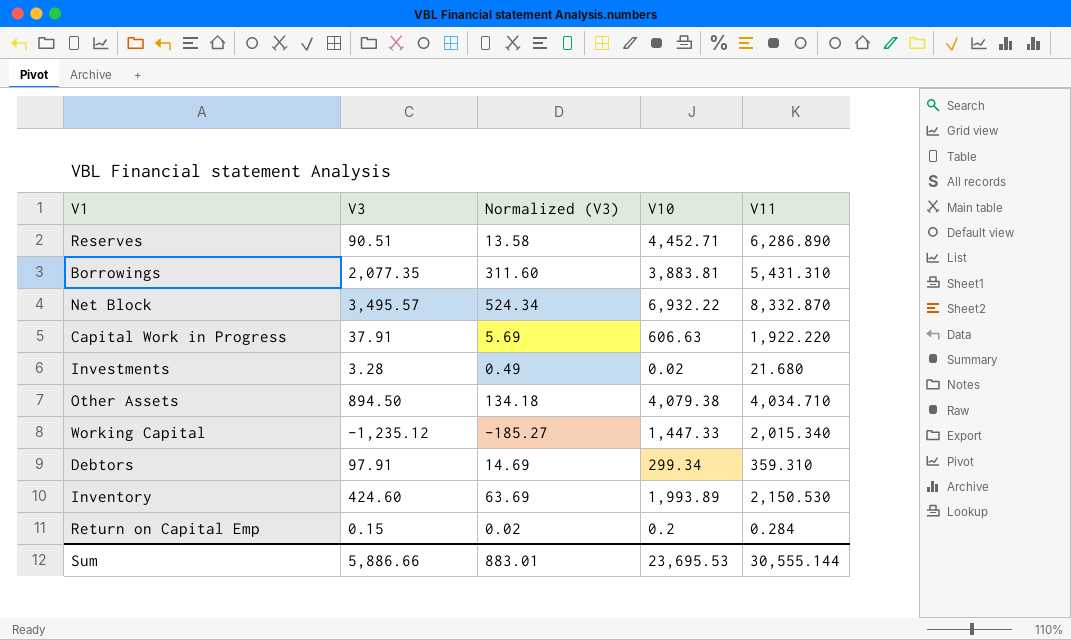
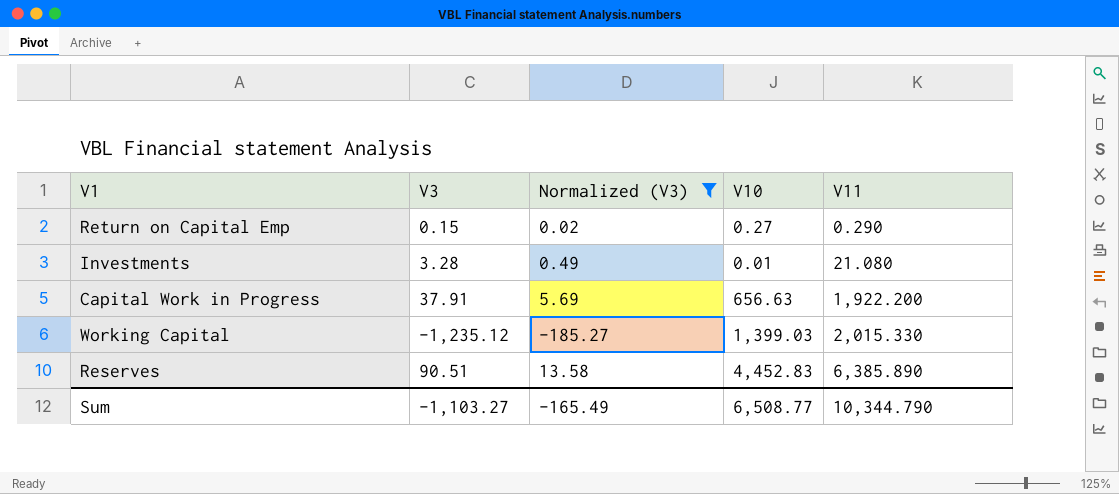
filter: none -> Normalized (V3) <= 13.58
row order: none -> V11 ascending
Return on Capital Emp | V10: 0.2 -> 0.27
Return on Capital Emp | V11: 0.284 -> 0.290
Investments | V10: 0.02 -> 0.01
Investments | V11: 21.680 -> 21.080
Capital Work in Progress | V10: 606.63 -> 656.63
Capital Work in Progress | V11: 1,922.220 -> 1,922.200
Working Capital | V10: 1,447.33 -> 1,399.03
Working Capital | V11: 2,015.340 -> 2,015.330
Reserves | V10: 4,452.71 -> 4,452.83
Reserves | V11: 6,286.890 -> 6,385.890
Sum | V3: 5,886.66 -> -1,103.27
Sum | Normalized (V3): 883.01 -> -165.49
Sum | V10: 23,695.53 -> 6,508.77
Sum | V11: 30,555.144 -> 10,344.790

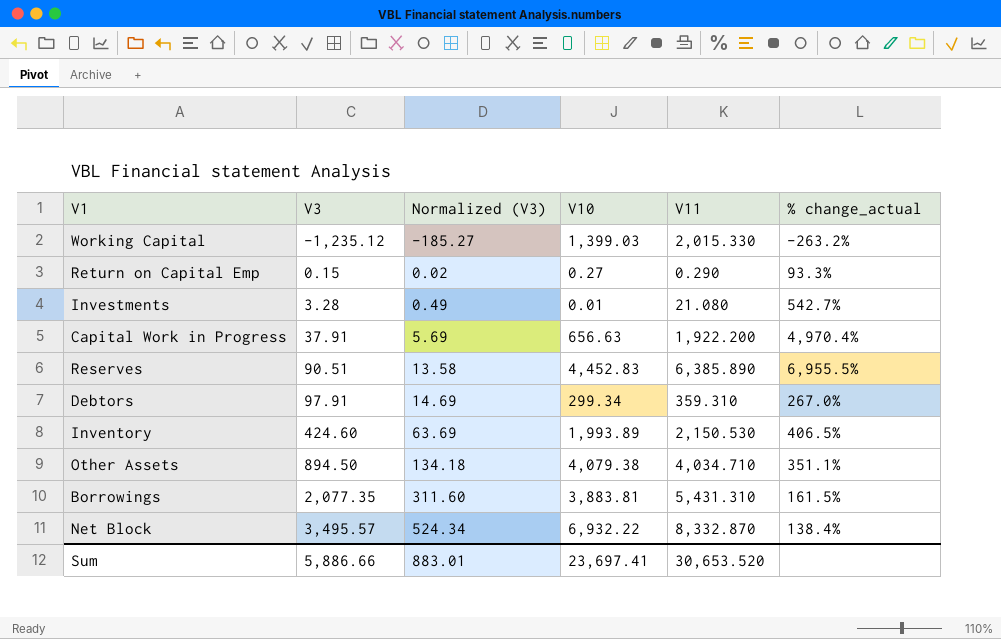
filter: Normalized (V3) <= 13.58 -> none
row order: V11 ascending -> V3 ascending
column % change_actual | formula: none -> ([V11] - [V3]) / [V3]
Sum | V3: -1,103.27 -> 5,886.66
Sum | Normalized (V3): -165.49 -> 883.01
Sum | V10: 6,508.77 -> 23,697.41
Sum | V11: 10,344.790 -> 30,653.520

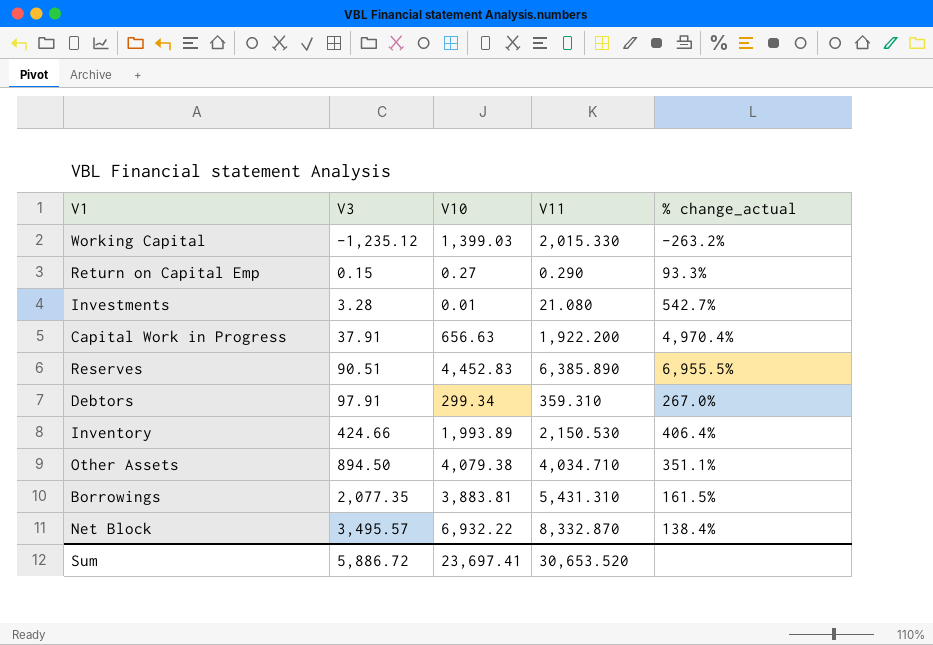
column Normalized (V3) | formula: [V3] * 0.15 -> none
Inventory | V3: 424.60 -> 424.66
Inventory | % change_actual: 406.5% -> 406.4%
Sum | V3: 5,886.66 -> 5,886.72

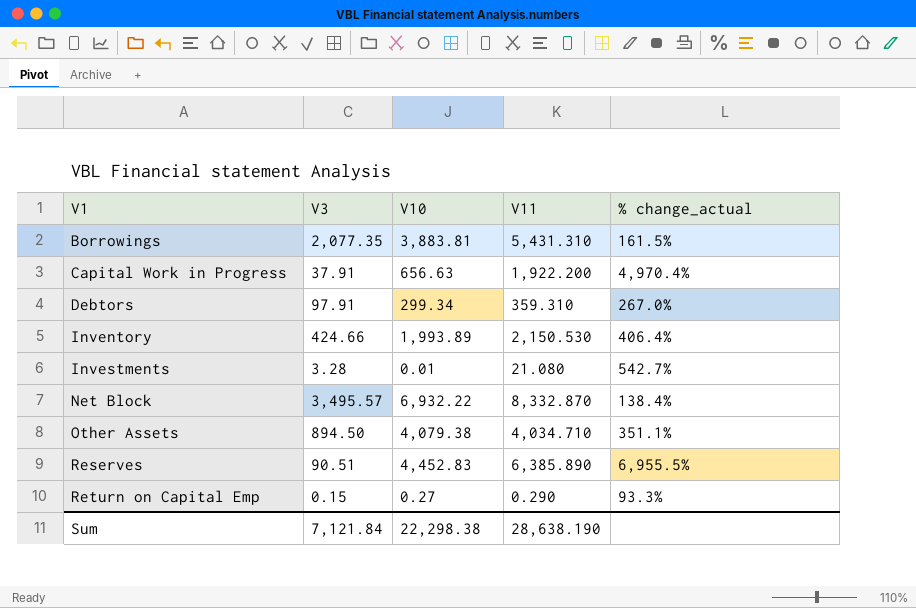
row order: V3 ascending -> V1 ascending
row Working Capital: -1,235.12 | 1,399.03 | 2,015.330 | -263.2% -> none
Sum | V3: 5,886.72 -> 7,121.84
Sum | V10: 23,697.41 -> 22,298.38
Sum | V11: 30,653.520 -> 28,638.190

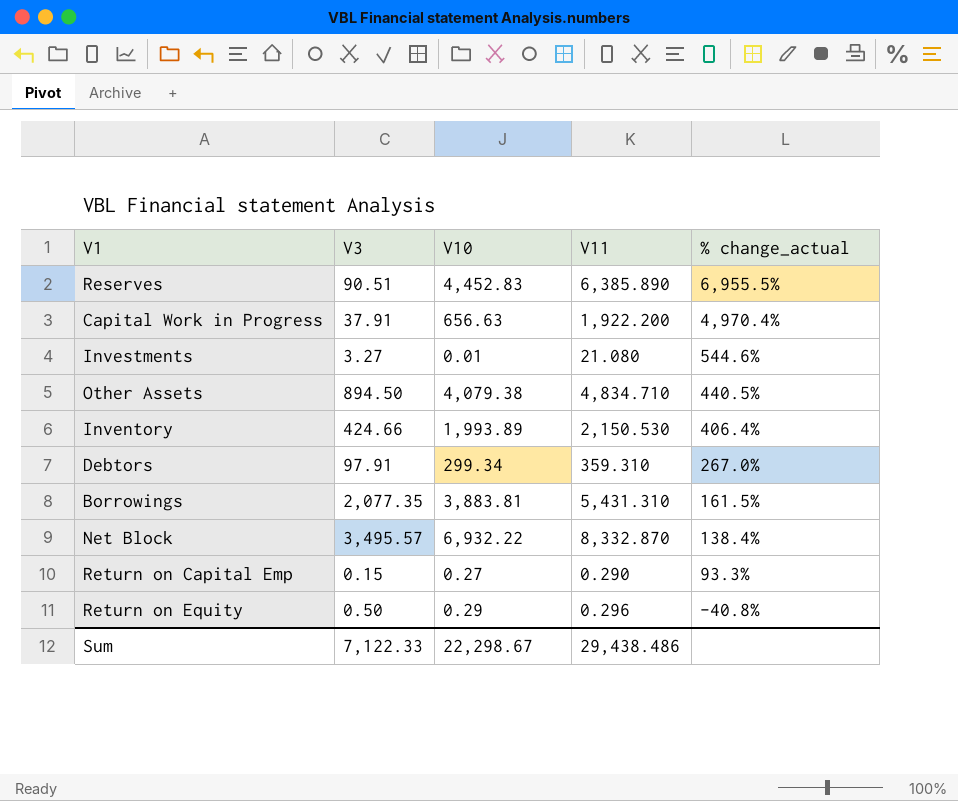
row order: V1 ascending -> % change_actual descending
Investments | V3: 3.28 -> 3.27
Investments | % change_actual: 542.7% -> 544.6%
Other Assets | V11: 4,034.710 -> 4,834.710
Other Assets | % change_actual: 351.1% -> 440.5%
row Return on Equity: none -> 0.50 | 0.29 | 0.296 | -40.8%
Sum | V3: 7,121.84 -> 7,122.33
Sum | V10: 22,298.38 -> 22,298.67
Sum | V11: 28,638.190 -> 29,438.486

